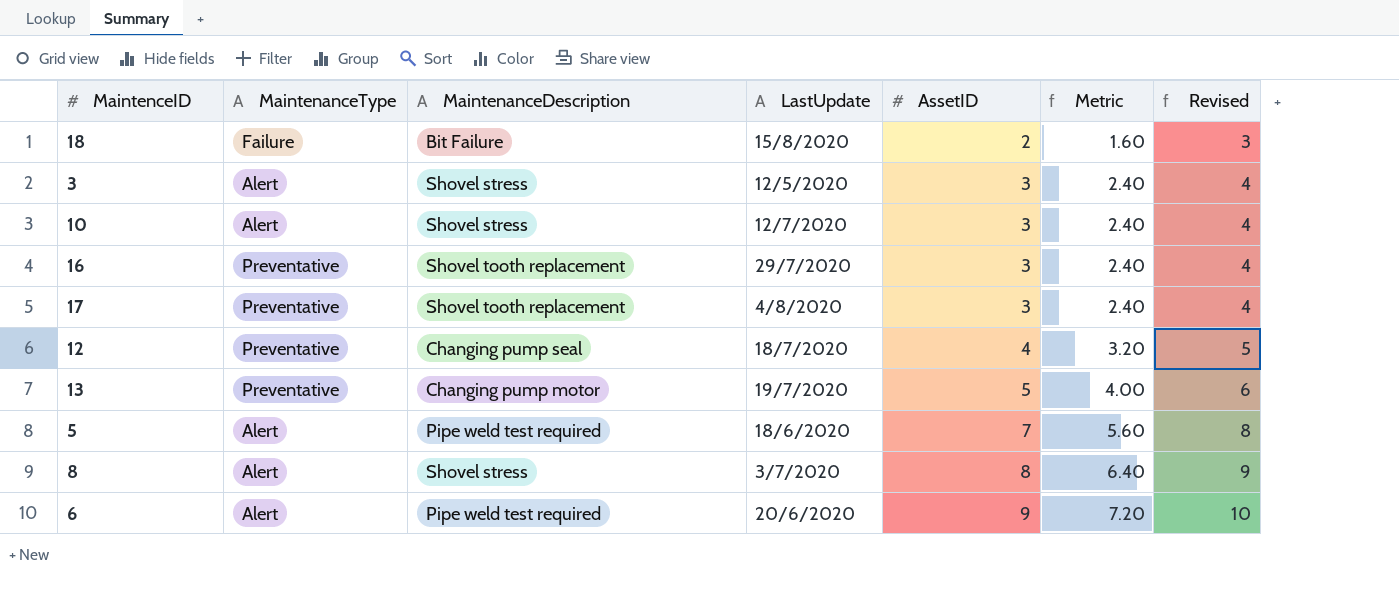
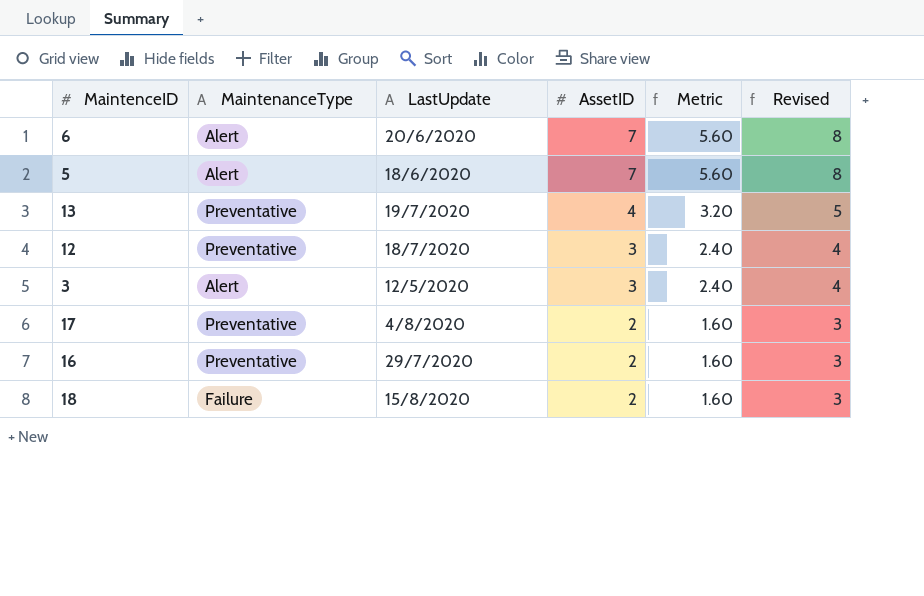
row order: AssetID ascending -> AssetID descending
column MaintenanceDescription | position: 3 -> none
row 10: Alert | Shovel stress | 12/7/2020 | 3 | 2.40 | 4 -> none
row 8: Alert | Shovel stress | 3/7/2020 | 8 | 6.40 | 9 -> none
6 | AssetID: 9 -> 7
6 | Metric: 7.20 -> 5.60
6 | Revised: 10 -> 8
13 | AssetID: 5 -> 4
13 | Metric: 4.00 -> 3.20
13 | Revised: 6 -> 5
12 | AssetID: 4 -> 3
12 | Metric: 3.20 -> 2.40
12 | Revised: 5 -> 4
17 | AssetID: 3 -> 2
17 | Metric: 2.40 -> 1.60
17 | Revised: 4 -> 3
16 | AssetID: 3 -> 2
16 | Metric: 2.40 -> 1.60
16 | Revised: 4 -> 3

